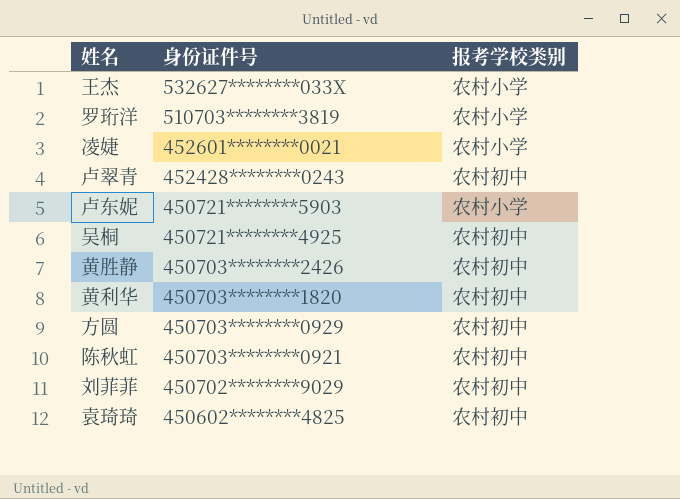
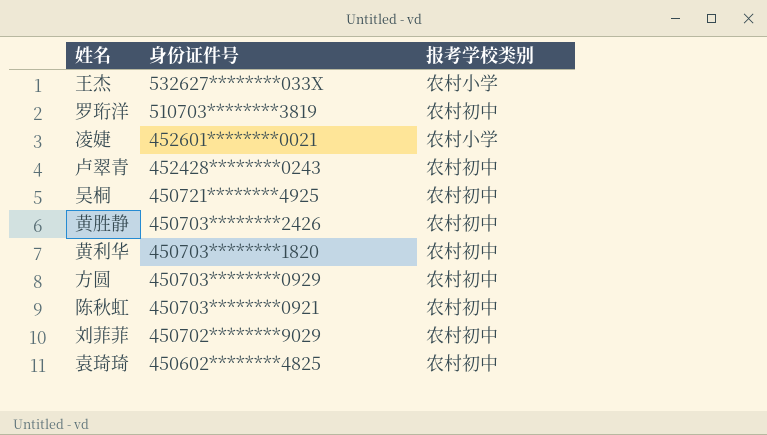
row 卢东妮: 450721********5903 | 农村小学 -> none
罗珩洋 | 报考学校类别: 农村小学 -> 农村初中

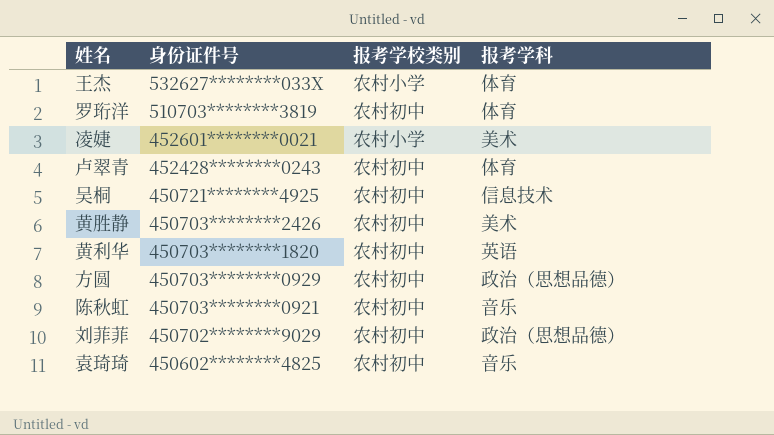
column 报考学科 | position: none -> 4

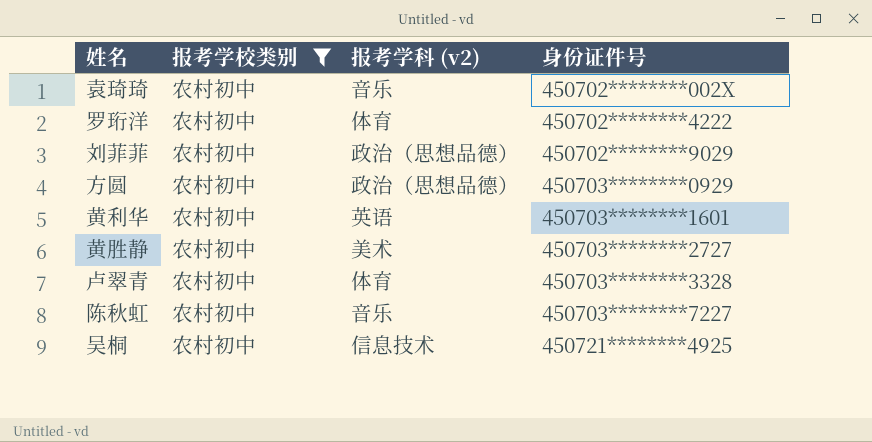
filter: none -> 报考学校类别 = 农村初中
row order: 身份证件号 descending -> 身份证件号 ascending
column name: 报考学科 -> 报考学科 (v2)
column 身份证件号 | position: 2 -> 4
袁琦琦 | 身份证件号: 450602********4825 -> 450702********002X
罗珩洋 | 身份证件号: 510703********3819 -> 450702********4222
黄利华 | 身份证件号: 450703********1820 -> 450703********1601
黄胜静 | 身份证件号: 450703********2426 -> 450703********2727
卢翠青 | 身份证件号: 452428********0243 -> 450703********3328
陈秋虹 | 身份证件号: 450703********0921 -> 450703********7227

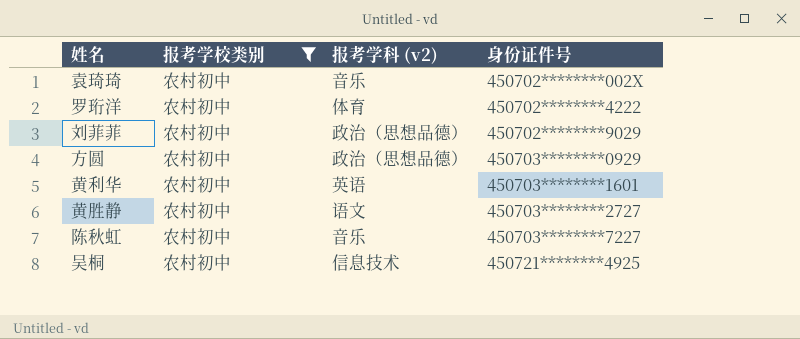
row 卢翠青: 农村初中 | 体育 | 450703********3328 -> none
黄胜静 | 报考学科 (v2): 美术 -> 语文

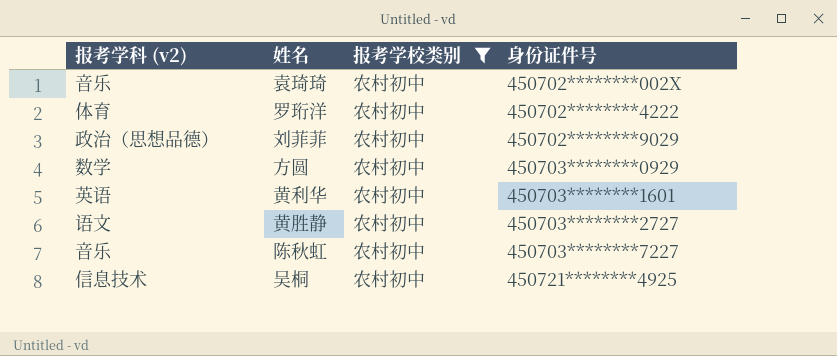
column 报考学科 (v2) | position: 3 -> 1
方圆 | 报考学科 (v2): 政治（思想品德） -> 数学

